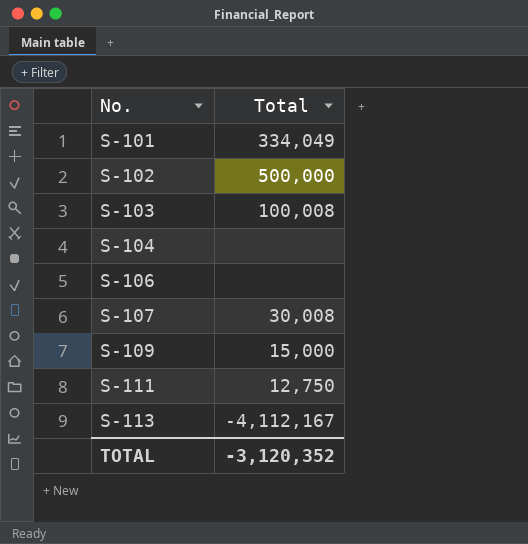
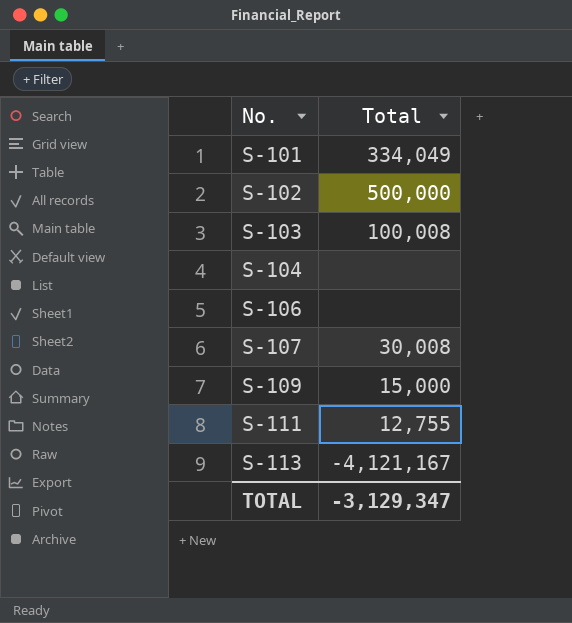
S-111 | Total: 12,750 -> 12,755
S-113 | Total: -4,112,167 -> -4,121,167
TOTAL | Total: -3,120,352 -> -3,129,347

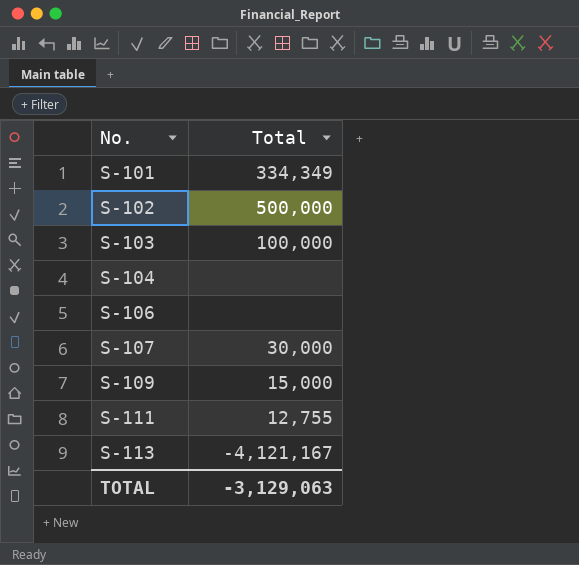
S-101 | Total: 334,049 -> 334,349
S-103 | Total: 100,008 -> 100,000
S-107 | Total: 30,008 -> 30,000
TOTAL | Total: -3,129,347 -> -3,129,063

